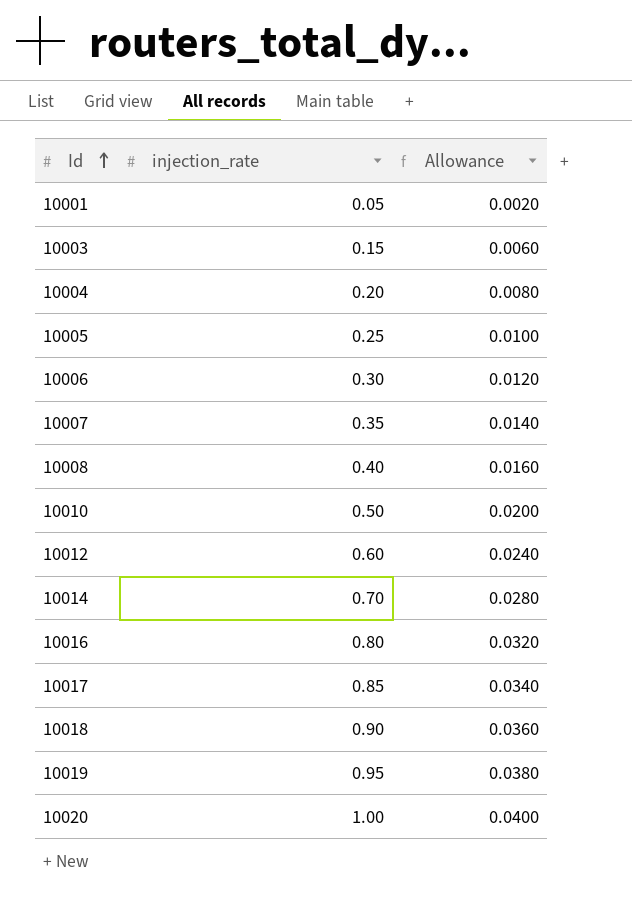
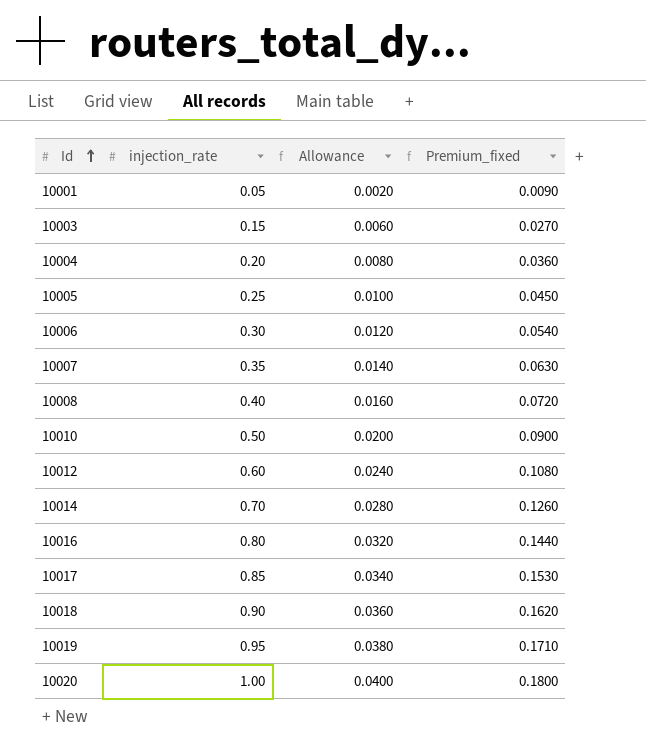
column Premium_fixed | formula: none -> [injection_rate] * 0.18

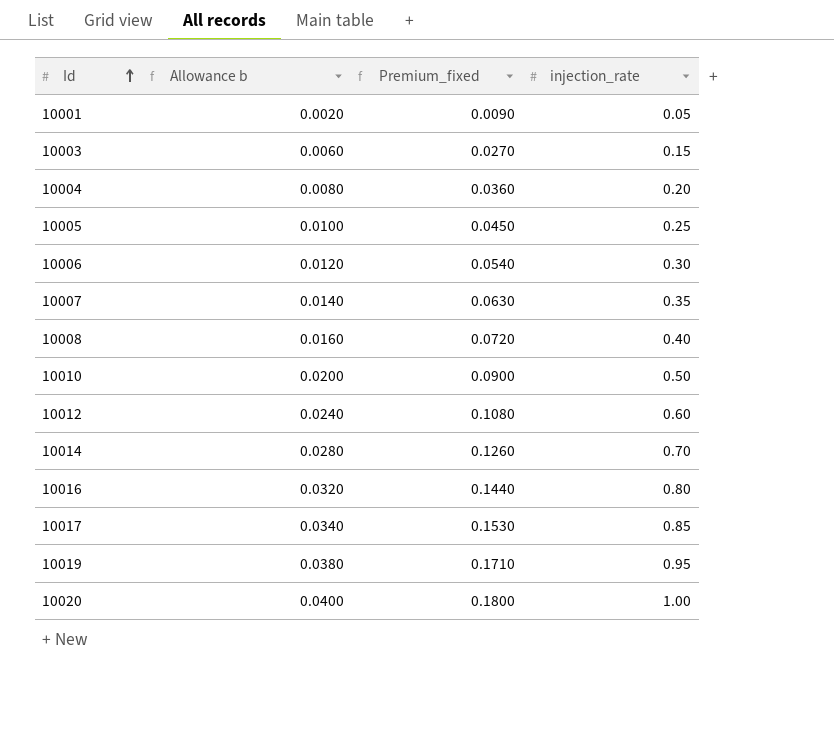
column name: Allowance -> Allowance b
column injection_rate | position: 2 -> 4
row 10018: 0.90 | 0.0360 | 0.1620 -> none

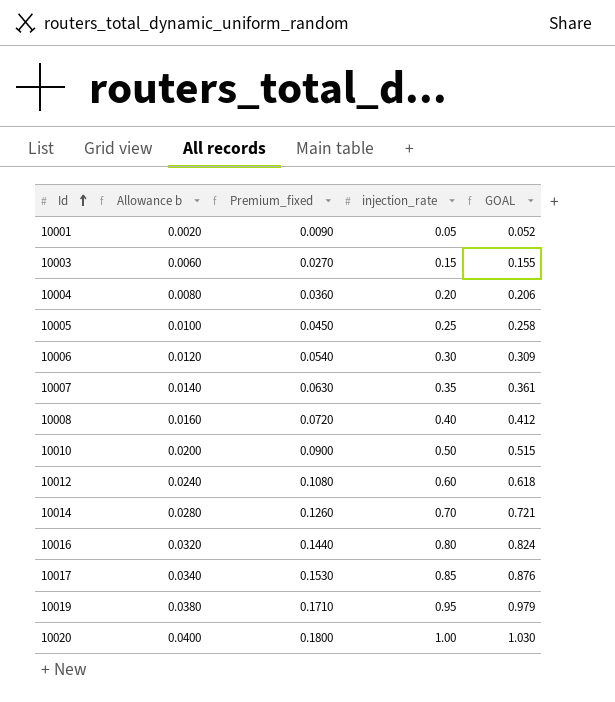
column GOAL | formula: none -> [injection_rate] * 1.03

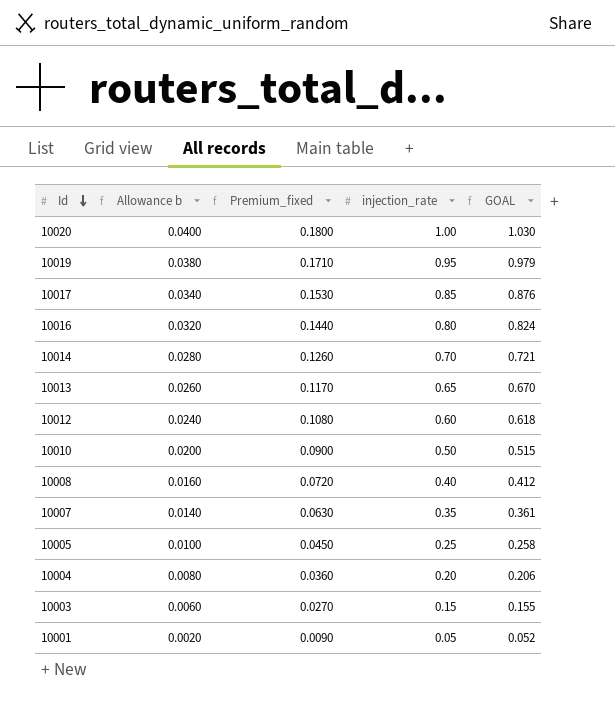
row order: Id ascending -> Id descending
row 10006: 0.0120 | 0.0540 | 0.30 | 0.309 -> none
row 10013: none -> 0.0260 | 0.1170 | 0.65 | 0.670

